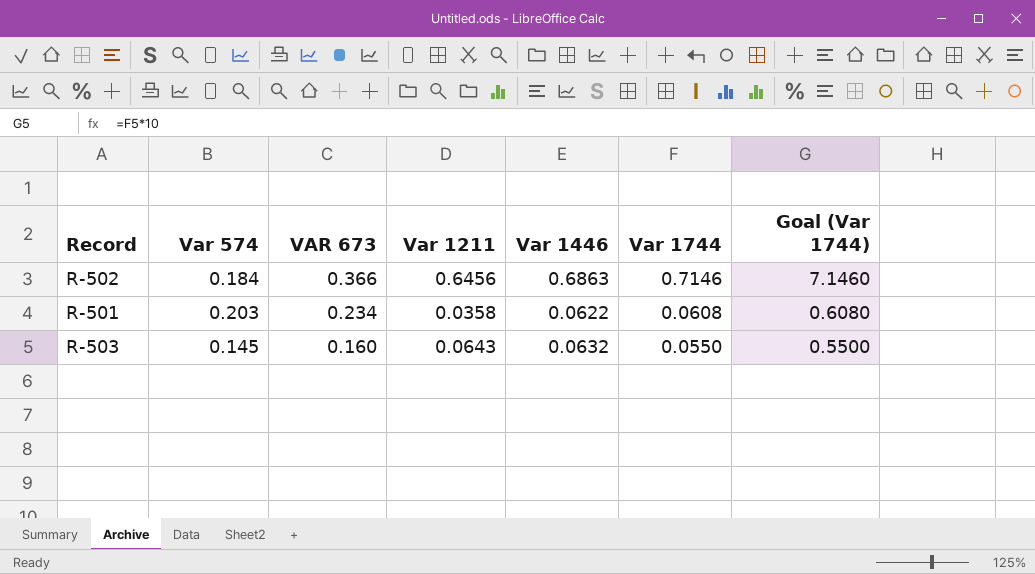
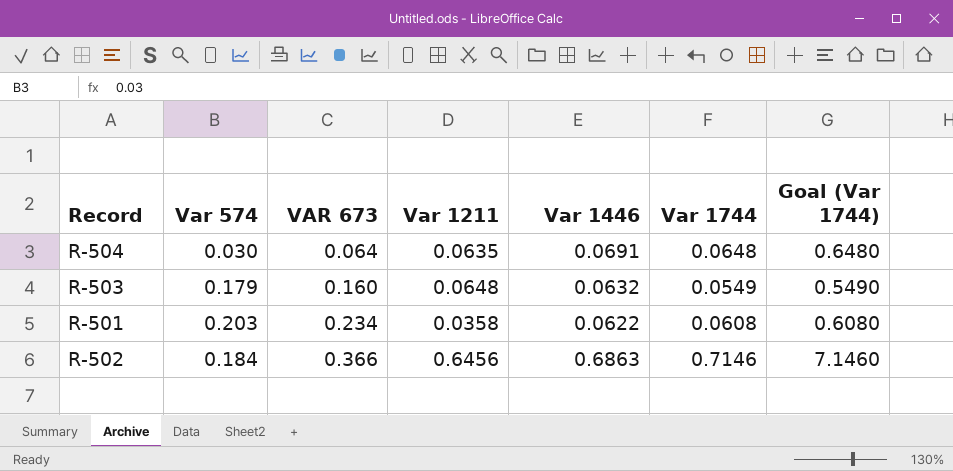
row order: VAR 673 descending -> VAR 673 ascending
row R-504: none -> 0.030 | 0.064 | 0.0635 | 0.0691 | 0.0648 | 0.6480
R-503 | Var 574: 0.145 -> 0.179
R-503 | Var 1211: 0.0643 -> 0.0648
R-503 | Var 1744: 0.0550 -> 0.0549
R-503 | Goal (Var 1744): 0.5500 -> 0.5490

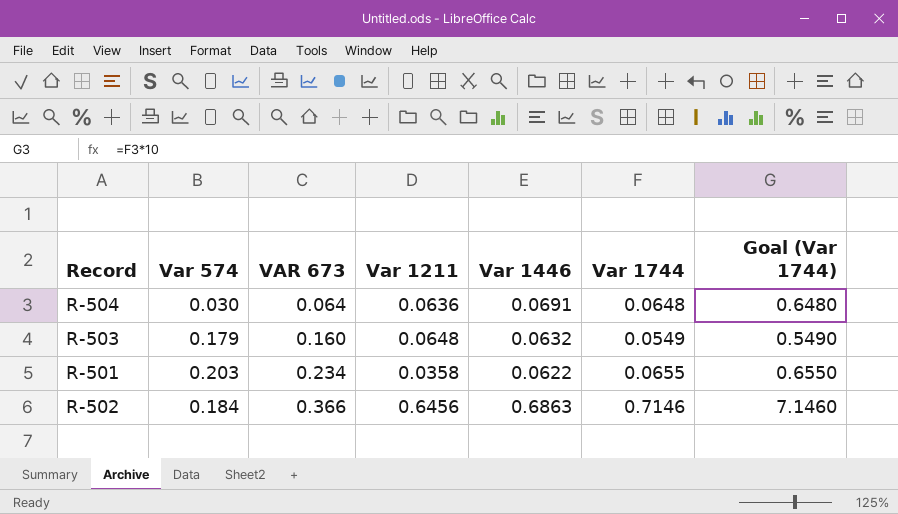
R-504 | Var 1211: 0.0635 -> 0.0636
R-501 | Var 1744: 0.0608 -> 0.0655
R-501 | Goal (Var 1744): 0.6080 -> 0.6550

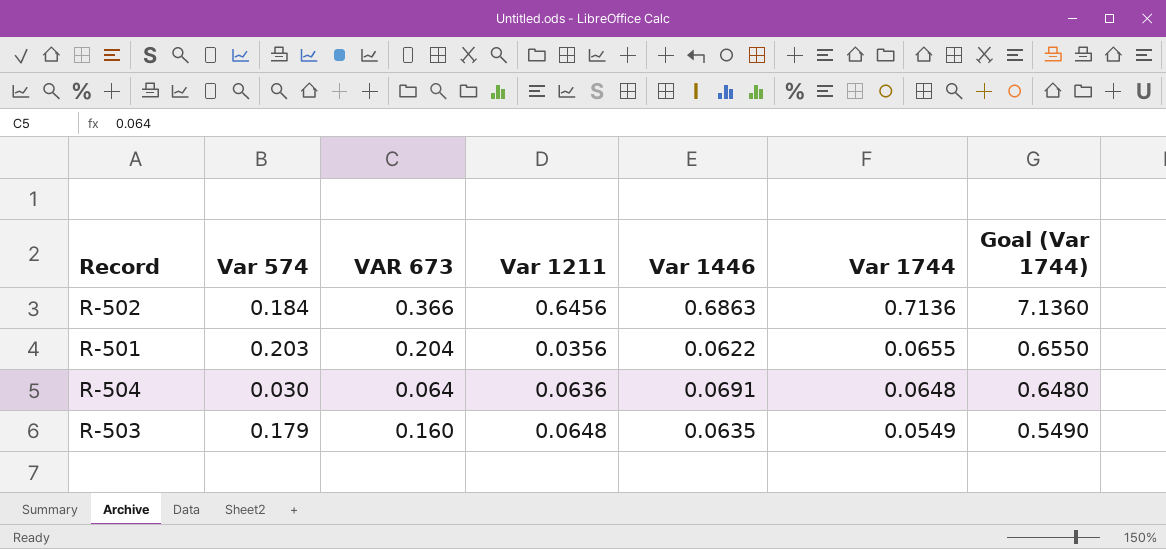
row order: VAR 673 ascending -> Var 1744 descending
R-502 | Var 1744: 0.7146 -> 0.7136
R-502 | Goal (Var 1744): 7.1460 -> 7.1360
R-501 | VAR 673: 0.234 -> 0.204
R-501 | Var 1211: 0.0358 -> 0.0356
R-503 | Var 1446: 0.0632 -> 0.0635

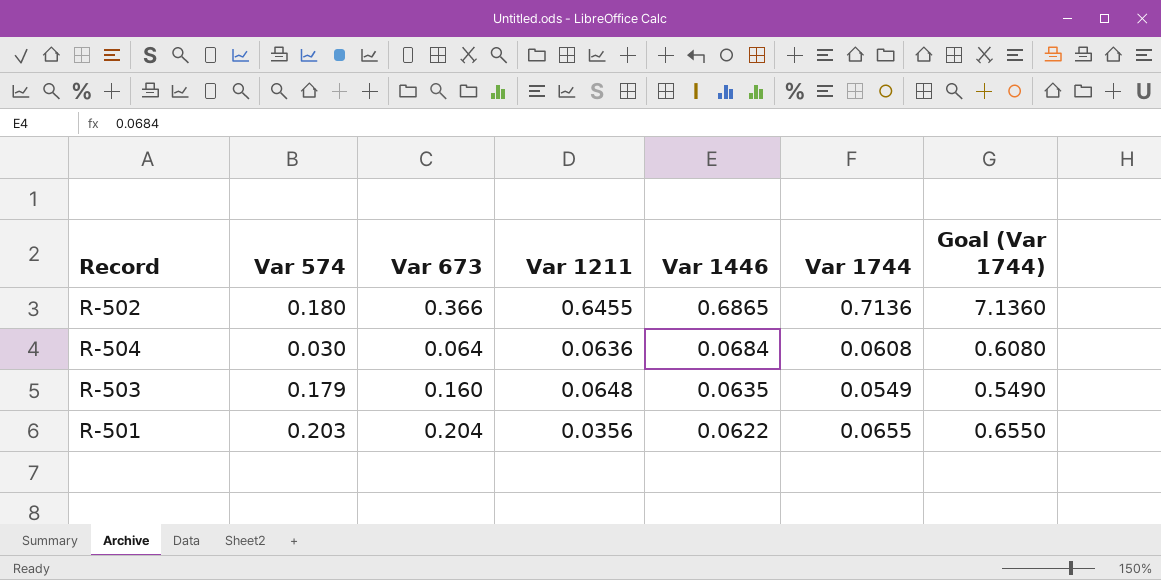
row order: Var 1744 descending -> Var 1446 descending
column name: VAR 673 -> Var 673
R-502 | Var 574: 0.184 -> 0.180
R-502 | Var 1211: 0.6456 -> 0.6455
R-502 | Var 1446: 0.6863 -> 0.6865
R-504 | Var 1446: 0.0691 -> 0.0684
R-504 | Var 1744: 0.0648 -> 0.0608
R-504 | Goal (Var 1744): 0.6480 -> 0.6080

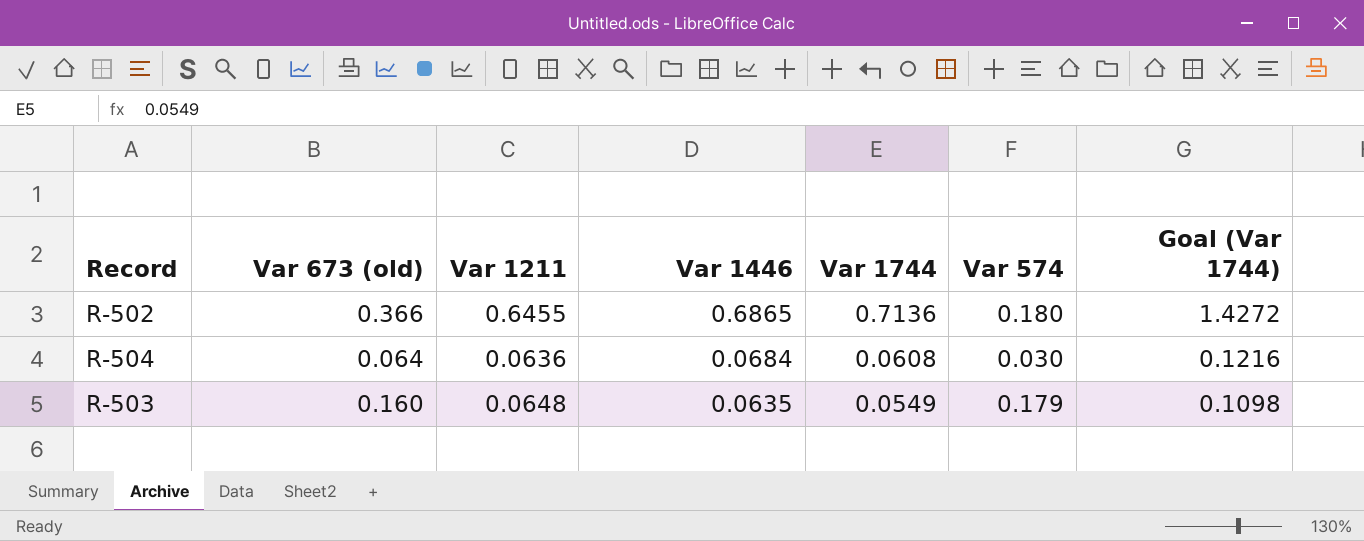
column name: Var 673 -> Var 673 (old)
column Var 574 | position: 2 -> 6
column Goal (Var 1744) | formula: [Var 1744] * 10 -> [Var 1744] * 2
row R-501: 0.203 | 0.204 | 0.0356 | 0.0622 | 0.0655 | 0.6550 -> none

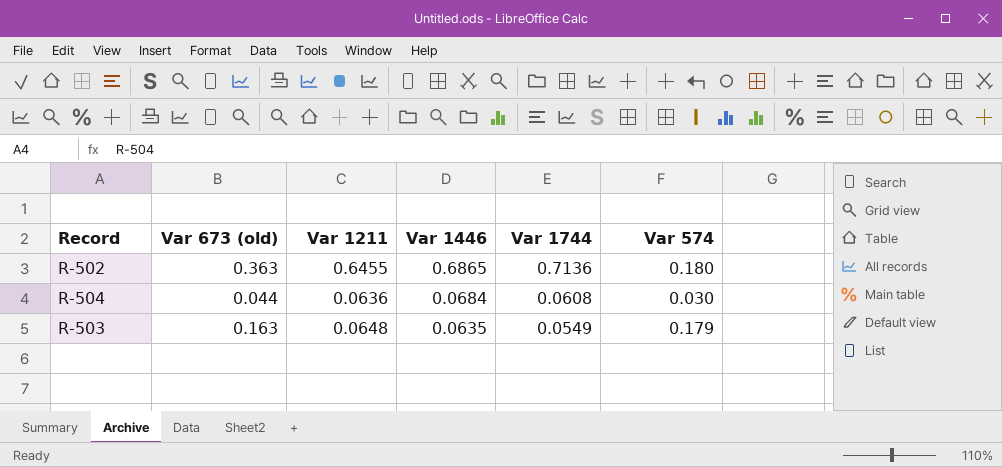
column Goal (Var 1744) | formula: [Var 1744] * 2 -> none
R-502 | Var 673 (old): 0.366 -> 0.363
R-504 | Var 673 (old): 0.064 -> 0.044
R-503 | Var 673 (old): 0.160 -> 0.163

